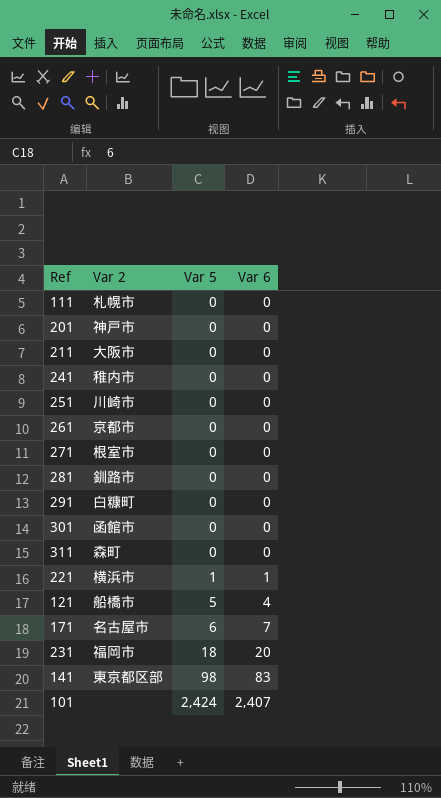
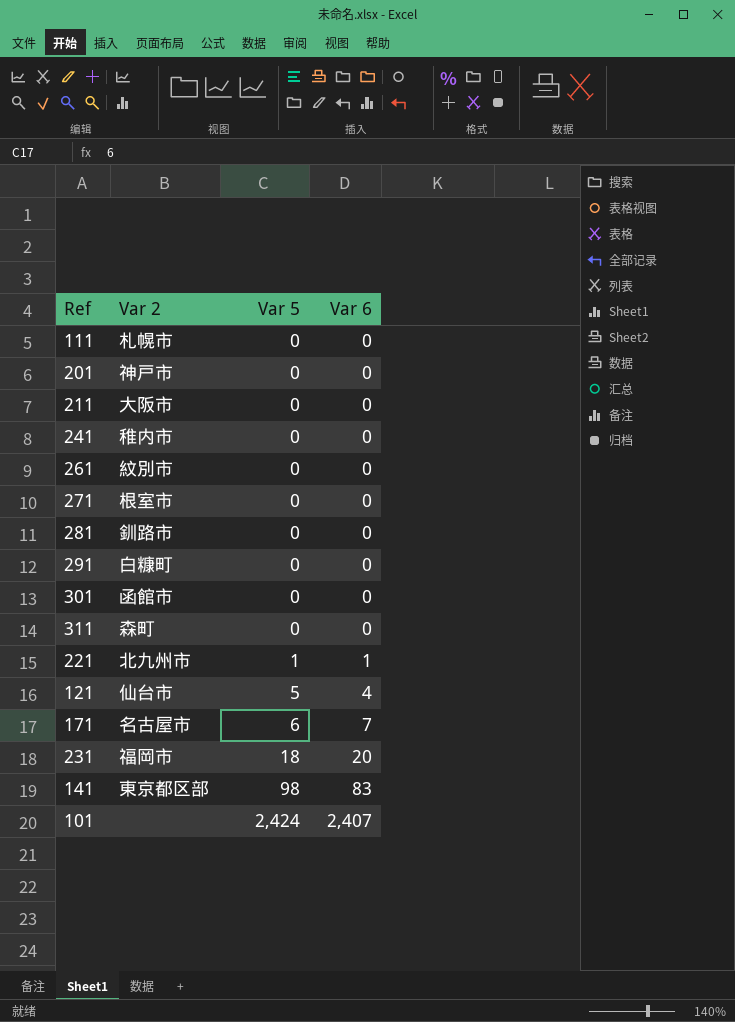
row 251: 川崎市 | 0 | 0 -> none
261 | Var 2: 京都市 -> 紋別市
221 | Var 2: 横浜市 -> 北九州市
121 | Var 2: 船橋市 -> 仙台市

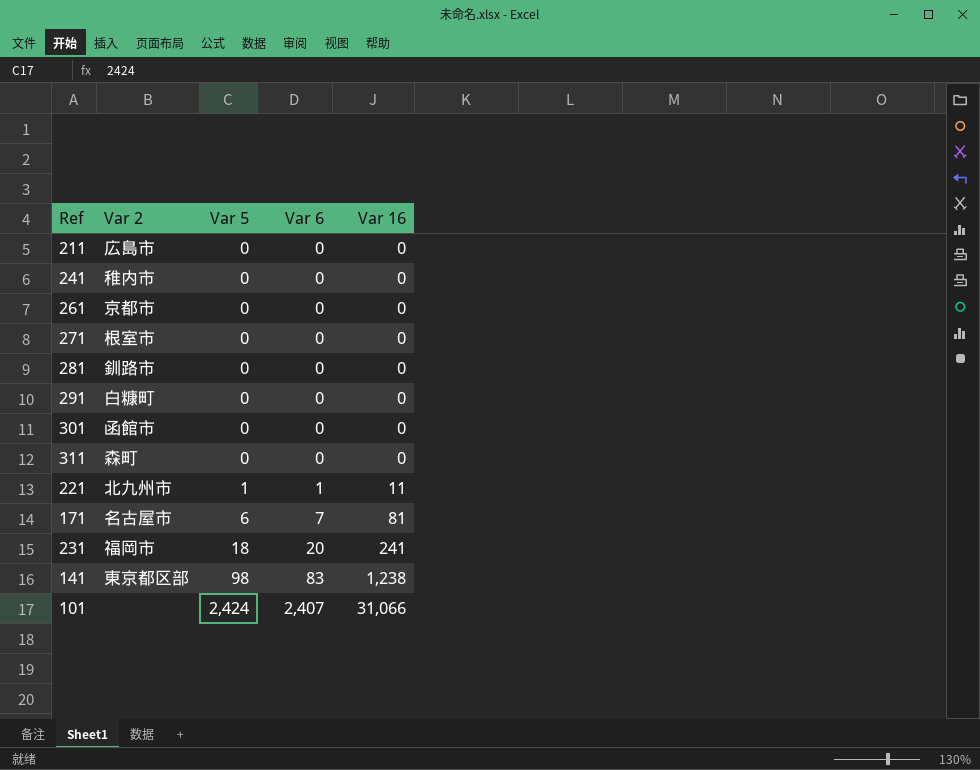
column Var 16 | position: none -> 5
row 111: 札幌市 | 0 | 0 -> none
row 201: 神戸市 | 0 | 0 -> none
row 121: 仙台市 | 5 | 4 -> none
211 | Var 2: 大阪市 -> 広島市
261 | Var 2: 紋別市 -> 京都市

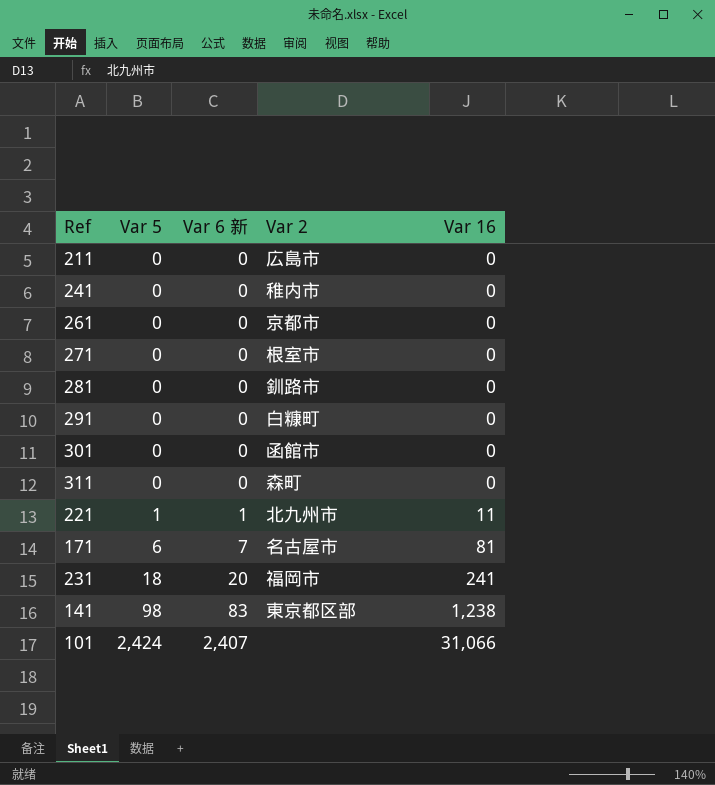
column name: Var 6 -> Var 6 新
column Var 2 | position: 2 -> 4

